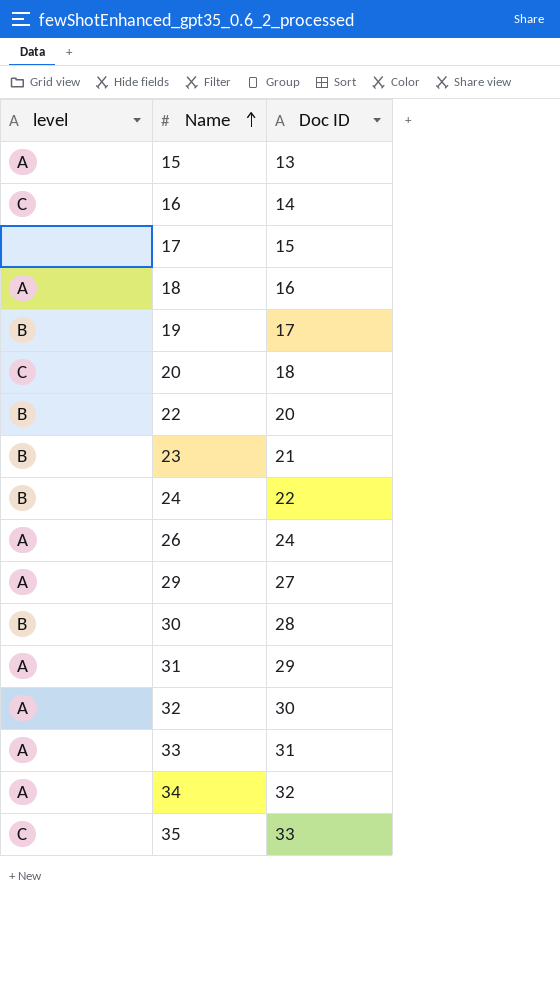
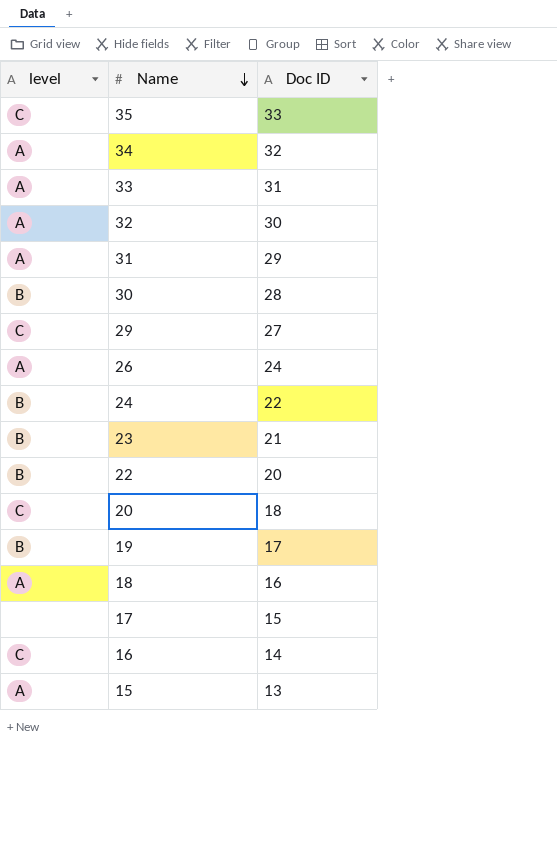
row order: Name ascending -> Name descending
29 | level: A -> C

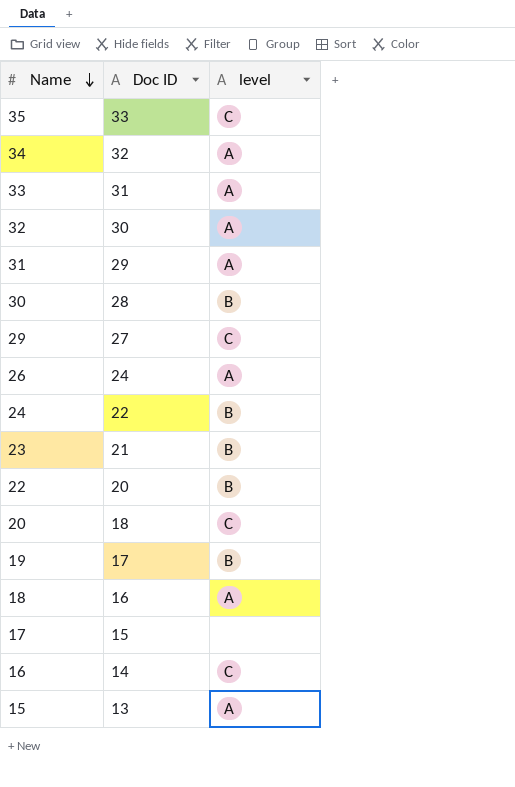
column level | position: 1 -> 3

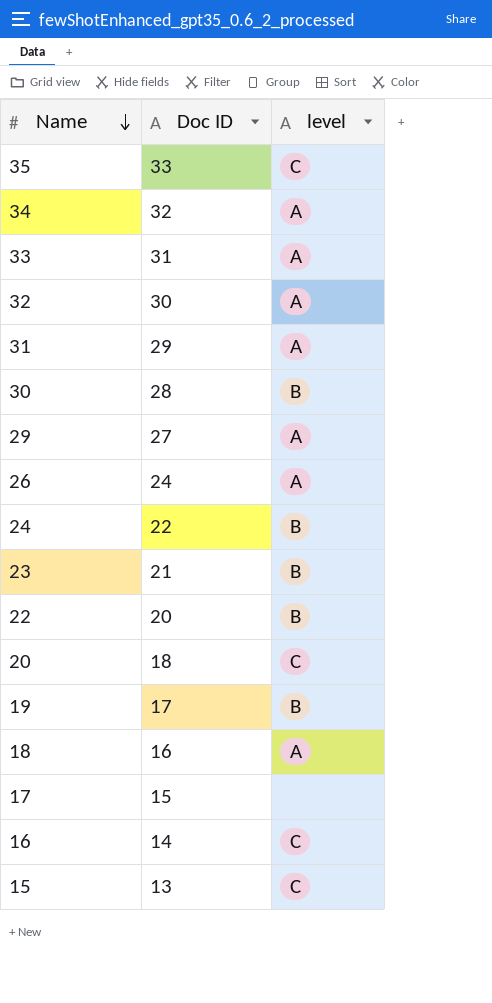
29 | level: C -> A
15 | level: A -> C

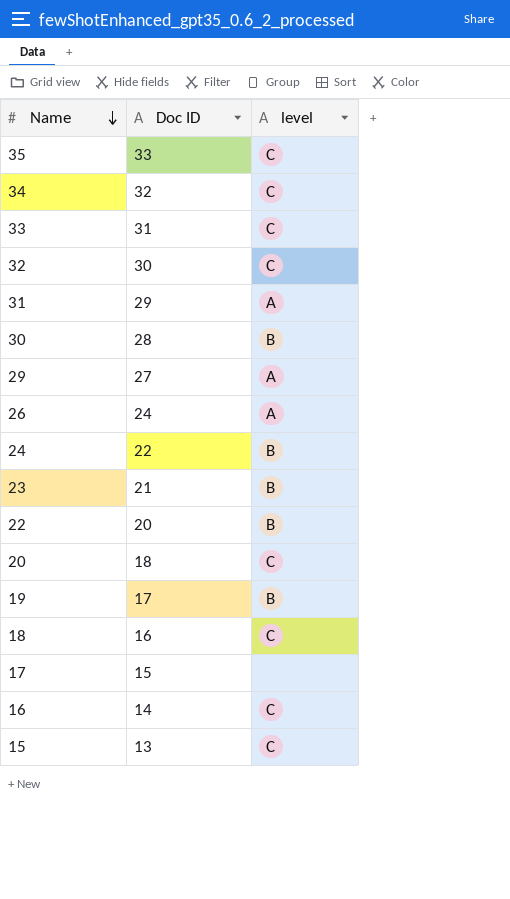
34 | level: A -> C
33 | level: A -> C
32 | level: A -> C
18 | level: A -> C

